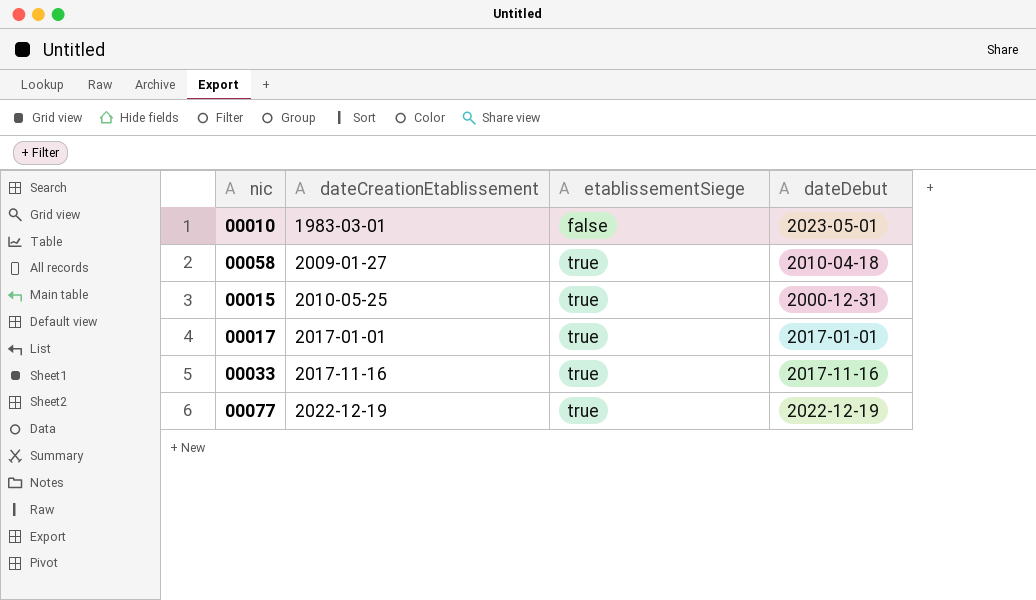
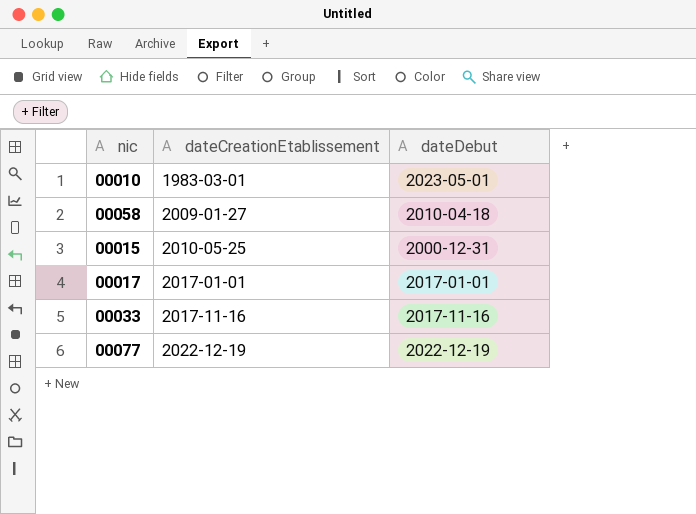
column etablissementSiege | position: 3 -> none

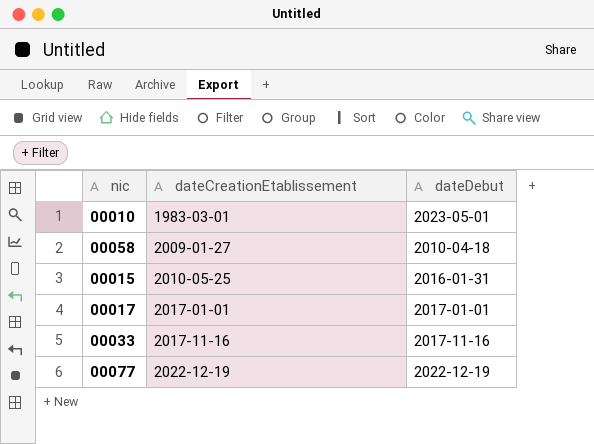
00015 | dateDebut: 2000-12-31 -> 2016-01-31

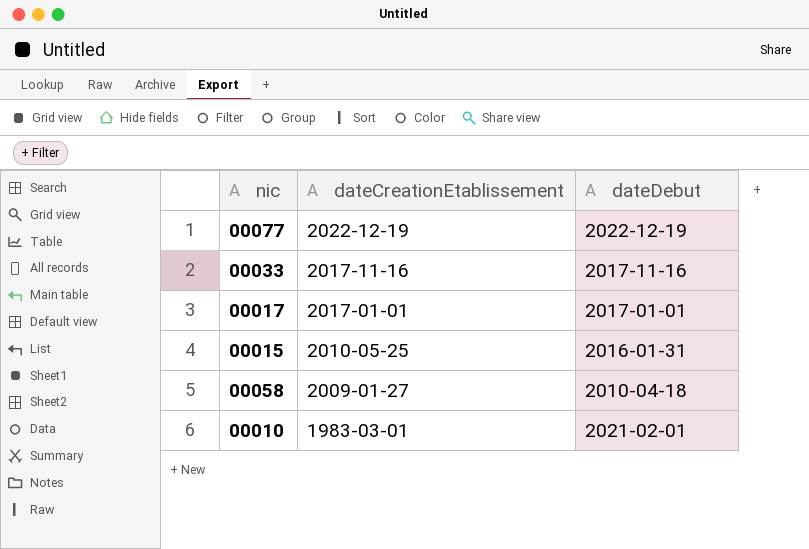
row order: dateCreationEtablissement ascending -> dateCreationEtablissement descending
00010 | dateDebut: 2023-05-01 -> 2021-02-01

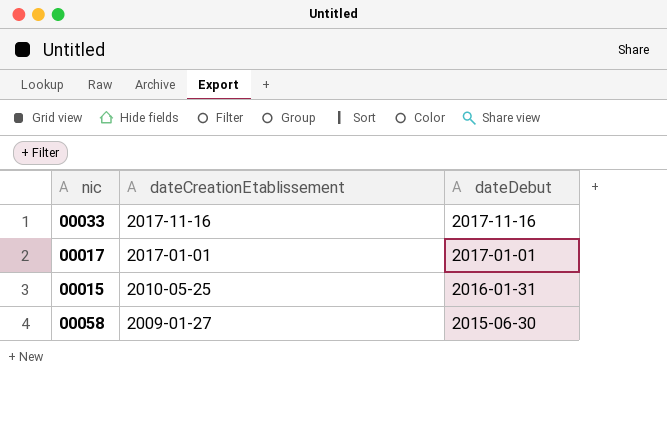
row 00077: 2022-12-19 | 2022-12-19 -> none
row 00010: 1983-03-01 | 2021-02-01 -> none
00058 | dateDebut: 2010-04-18 -> 2015-06-30

